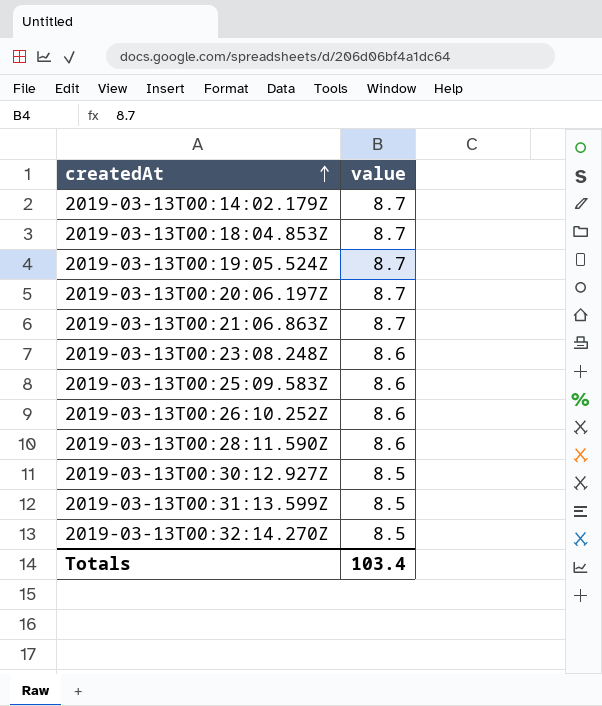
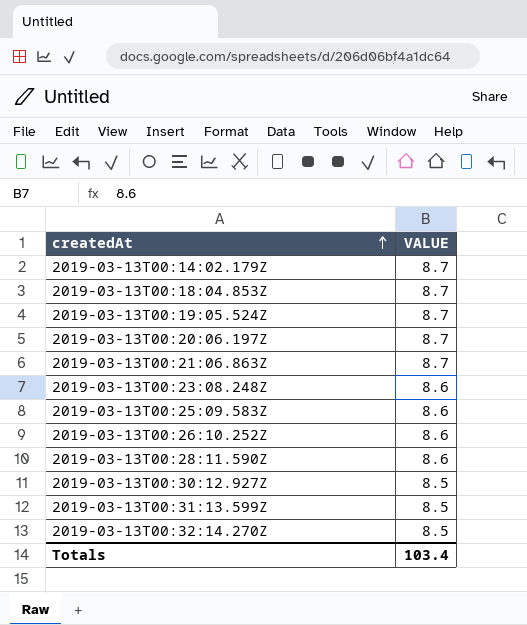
column name: value -> VALUE

